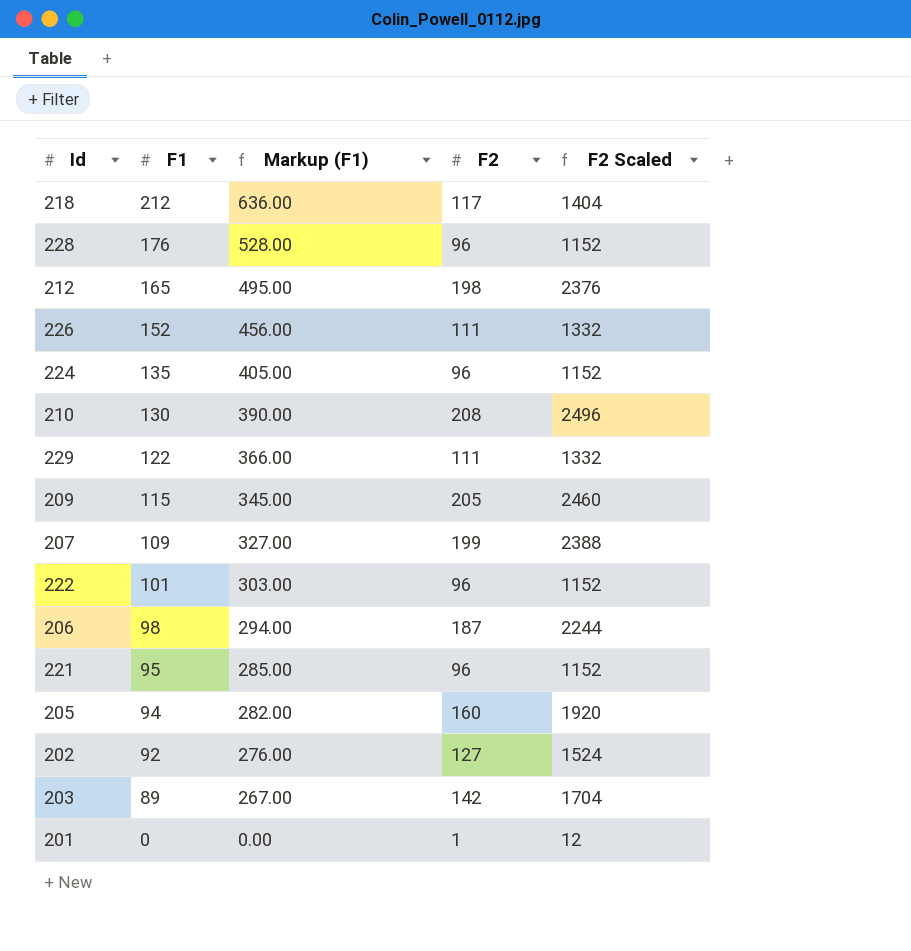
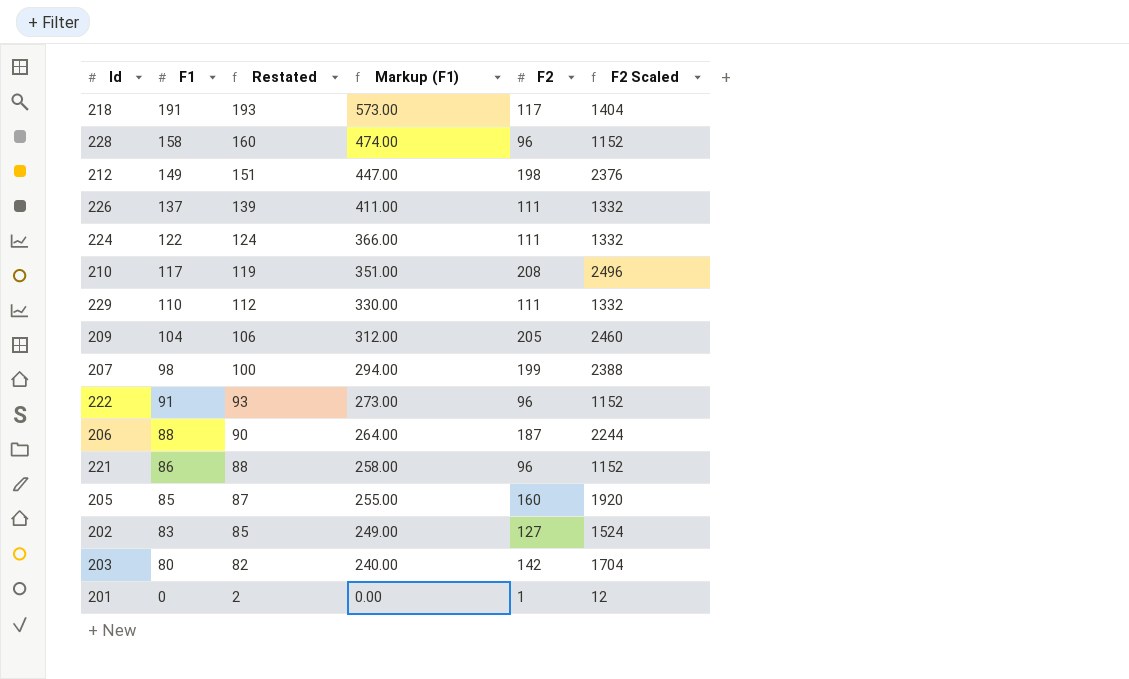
column Restated | formula: none -> [F1] + 2
218 | F1: 212 -> 191
218 | Markup (F1): 636.00 -> 573.00
228 | F1: 176 -> 158
228 | Markup (F1): 528.00 -> 474.00
212 | F1: 165 -> 149
212 | Markup (F1): 495.00 -> 447.00
226 | F1: 152 -> 137
226 | Markup (F1): 456.00 -> 411.00
224 | F1: 135 -> 122
224 | Markup (F1): 405.00 -> 366.00
224 | F2: 96 -> 111
224 | F2 Scaled: 1152 -> 1332
210 | F1: 130 -> 117
210 | Markup (F1): 390.00 -> 351.00
229 | F1: 122 -> 110
229 | Markup (F1): 366.00 -> 330.00
209 | F1: 115 -> 104
209 | Markup (F1): 345.00 -> 312.00
207 | F1: 109 -> 98
207 | Markup (F1): 327.00 -> 294.00
222 | F1: 101 -> 91
222 | Markup (F1): 303.00 -> 273.00
206 | F1: 98 -> 88
206 | Markup (F1): 294.00 -> 264.00
221 | F1: 95 -> 86
221 | Markup (F1): 285.00 -> 258.00
205 | F1: 94 -> 85
205 | Markup (F1): 282.00 -> 255.00
202 | F1: 92 -> 83
202 | Markup (F1): 276.00 -> 249.00
203 | F1: 89 -> 80
203 | Markup (F1): 267.00 -> 240.00

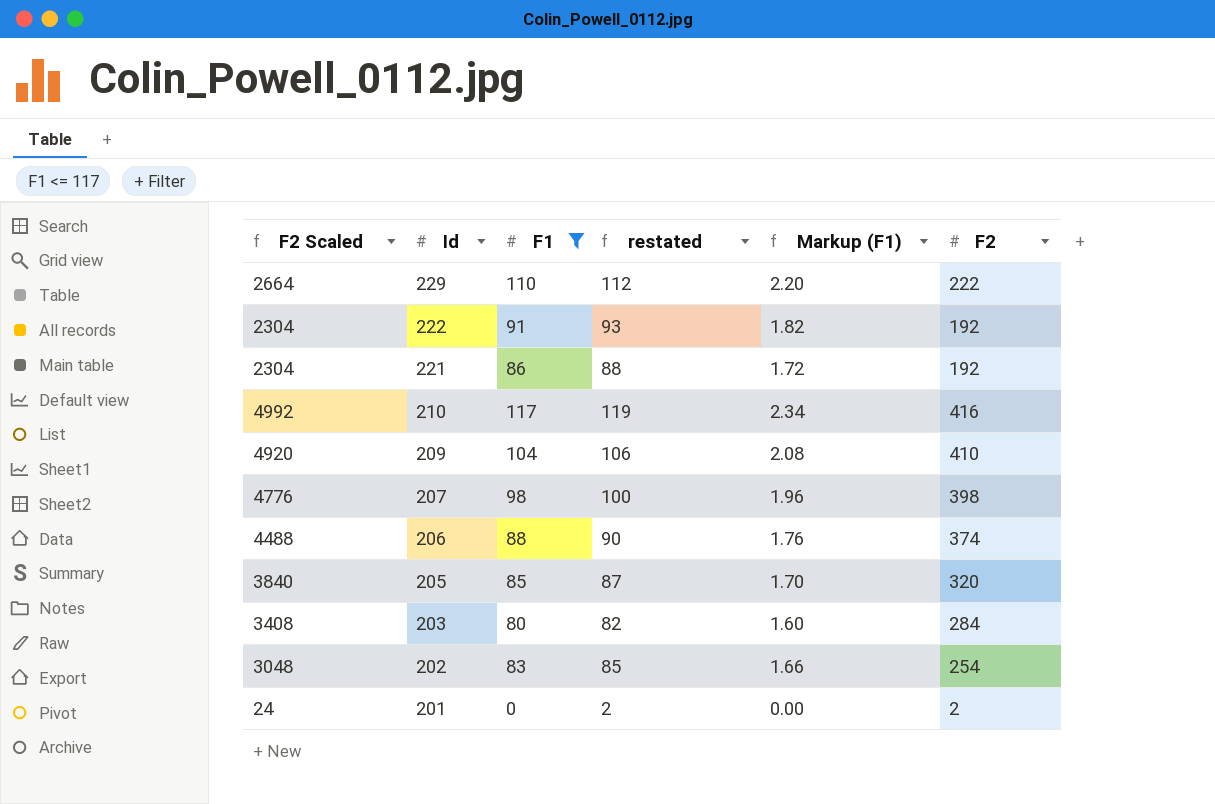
filter: none -> F1 <= 117
row order: F1 descending -> Id descending
column F2 Scaled | position: 6 -> 1
column name: Restated -> restated
column Markup (F1) | formula: [F1] * 3 -> [F1] * 0.02
229 | F2 Scaled: 1332 -> 2664
229 | F2: 111 -> 222
222 | F2 Scaled: 1152 -> 2304
222 | F2: 96 -> 192
221 | F2 Scaled: 1152 -> 2304
221 | F2: 96 -> 192
210 | F2 Scaled: 2496 -> 4992
210 | F2: 208 -> 416
209 | F2 Scaled: 2460 -> 4920
209 | F2: 205 -> 410
207 | F2 Scaled: 2388 -> 4776
207 | F2: 199 -> 398
206 | F2 Scaled: 2244 -> 4488
206 | F2: 187 -> 374
205 | F2 Scaled: 1920 -> 3840
205 | F2: 160 -> 320
203 | F2 Scaled: 1704 -> 3408
203 | F2: 142 -> 284
202 | F2 Scaled: 1524 -> 3048
202 | F2: 127 -> 254
201 | F2 Scaled: 12 -> 24
201 | F2: 1 -> 2

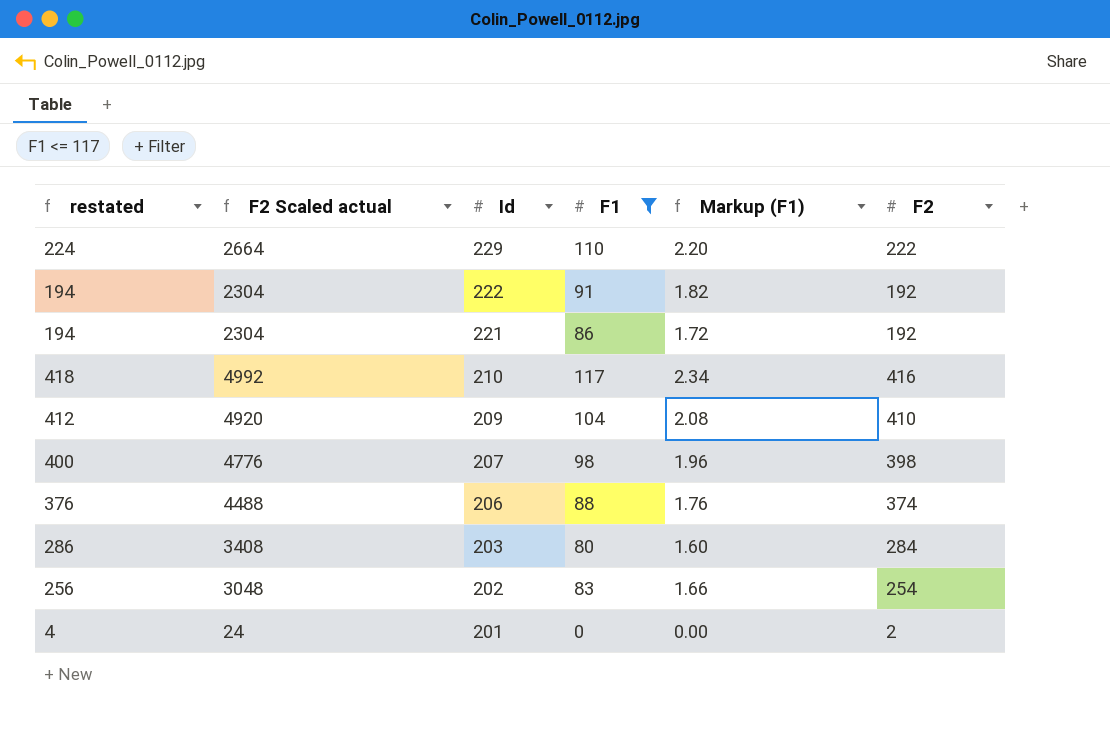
column restated | formula: [F1] + 2 -> [F2] + 2
column restated | position: 4 -> 1
column name: F2 Scaled -> F2 Scaled actual
row 205: 3840 | 85 | 87 | 1.70 | 320 -> none

